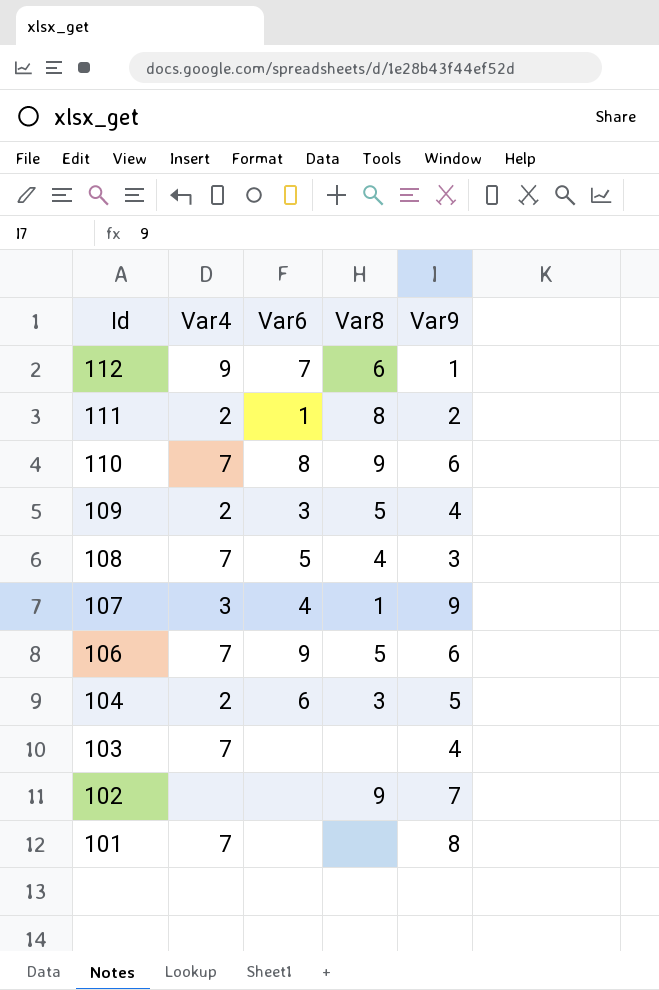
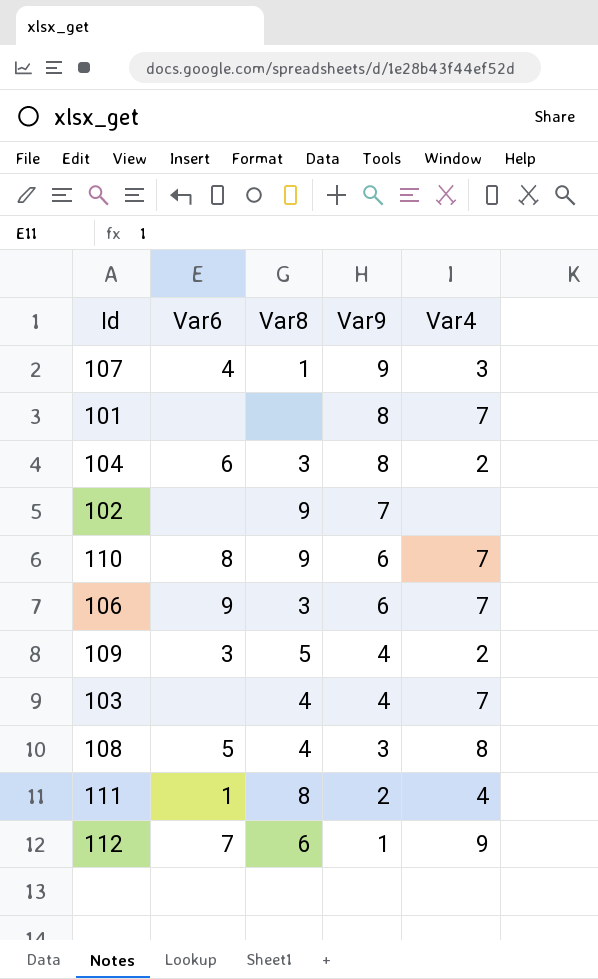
row order: Id descending -> Var9 descending
column Var4 | position: 2 -> 5
104 | Var9: 5 -> 8
106 | Var8: 5 -> 3
103 | Var8: none -> 4
108 | Var4: 7 -> 8
111 | Var4: 2 -> 4

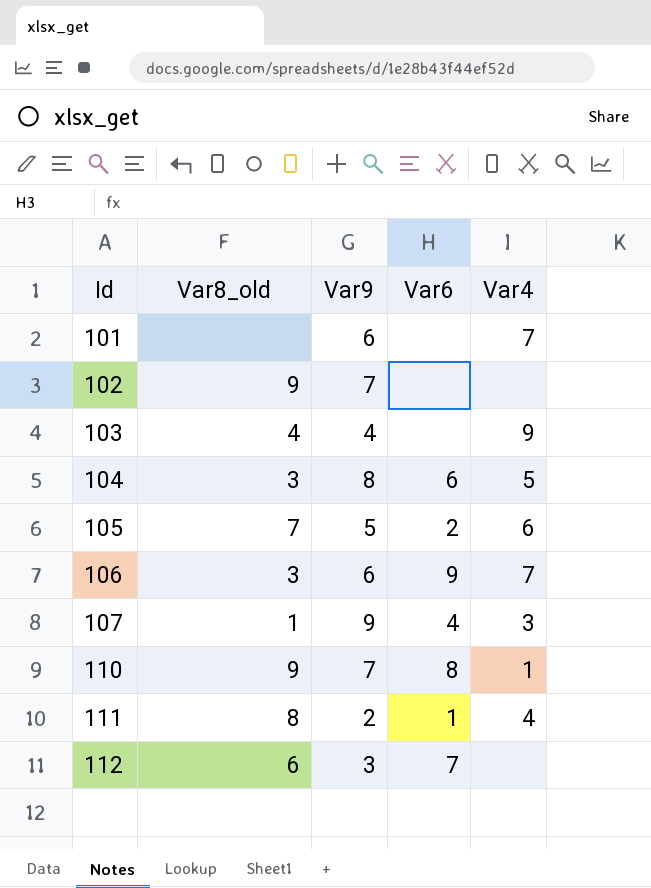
row order: Var9 descending -> Id ascending
column name: Var8 -> Var8_old
column Var6 | position: 2 -> 4
row 109: 3 | 5 | 4 | 2 -> none
row 108: 5 | 4 | 3 | 8 -> none
101 | Var9: 8 -> 6
103 | Var4: 7 -> 9
104 | Var4: 2 -> 5
row 105: none -> 7 | 5 | 2 | 6
110 | Var9: 6 -> 7
110 | Var4: 7 -> 1
112 | Var9: 1 -> 3
112 | Var4: 9 -> none

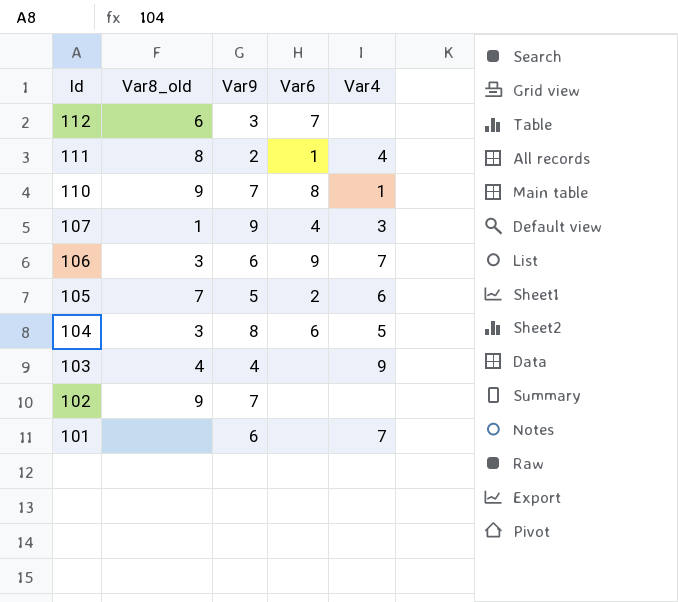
row order: Id ascending -> Id descending

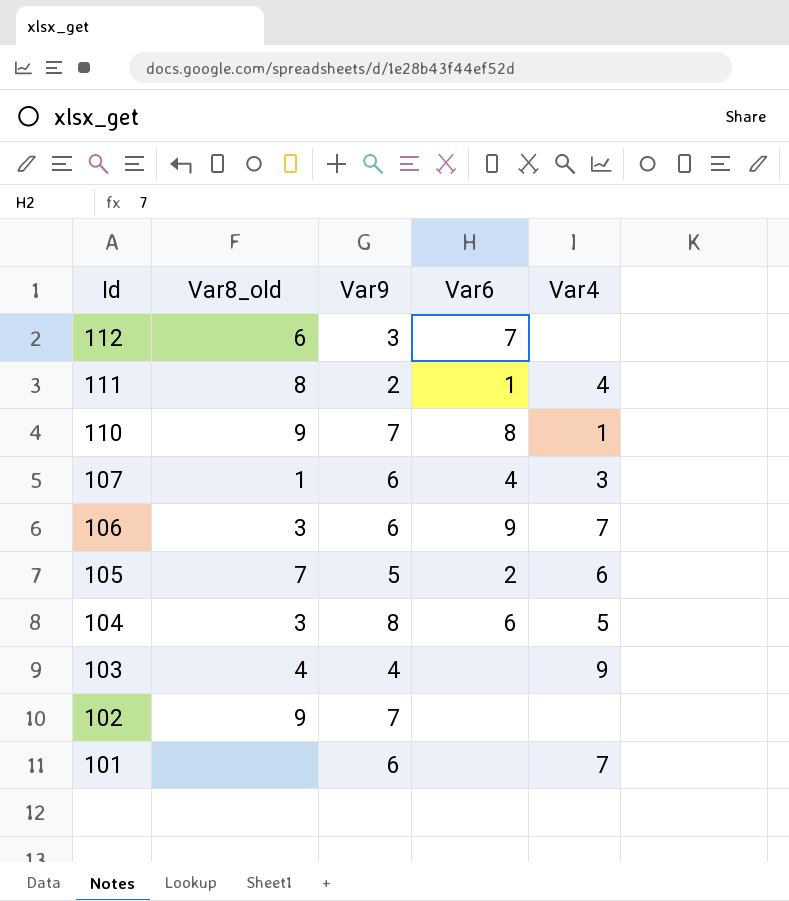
107 | Var9: 9 -> 6

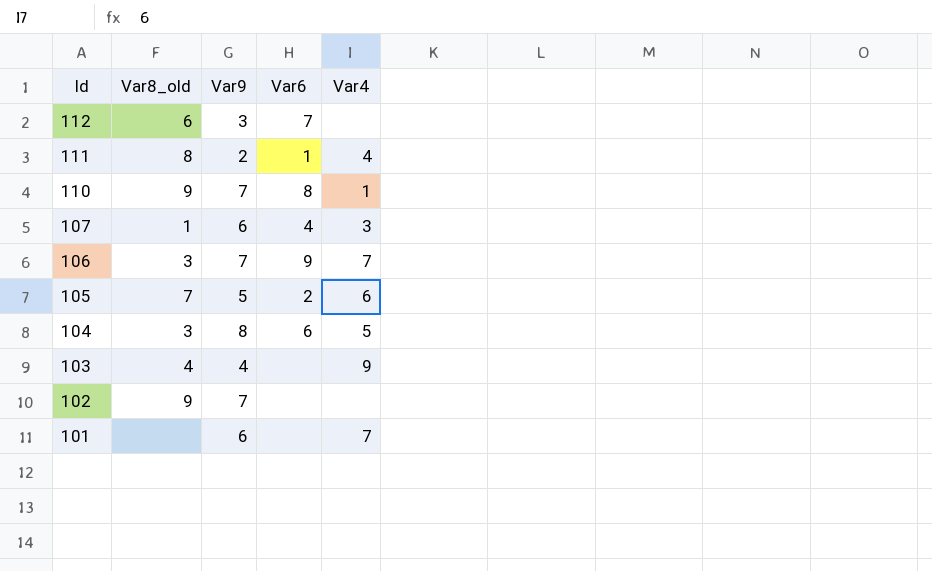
106 | Var9: 6 -> 7

